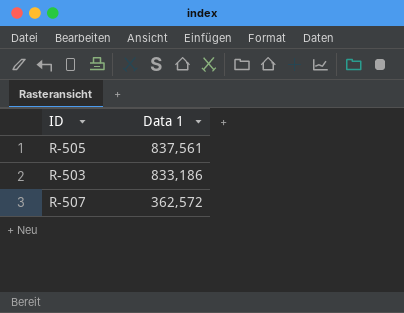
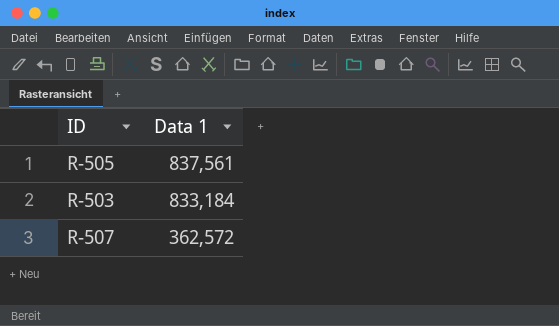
R-503 | Data 1: 833,186 -> 833,184

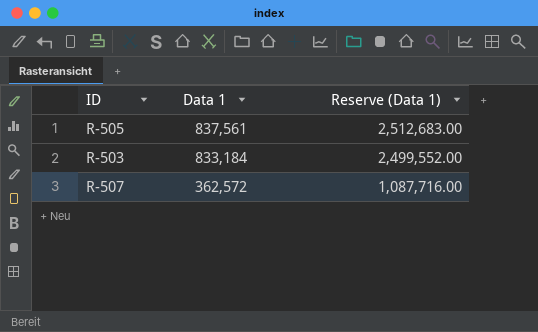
column Reserve (Data 1) | formula: none -> [Data 1] * 3

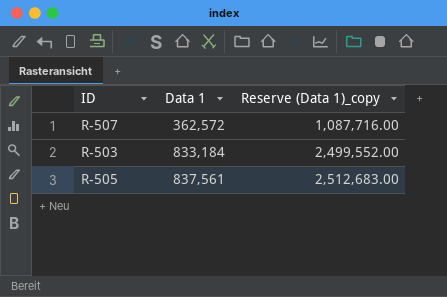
row order: Data 1 descending -> Data 1 ascending
column name: Reserve (Data 1) -> Reserve (Data 1)_copy

